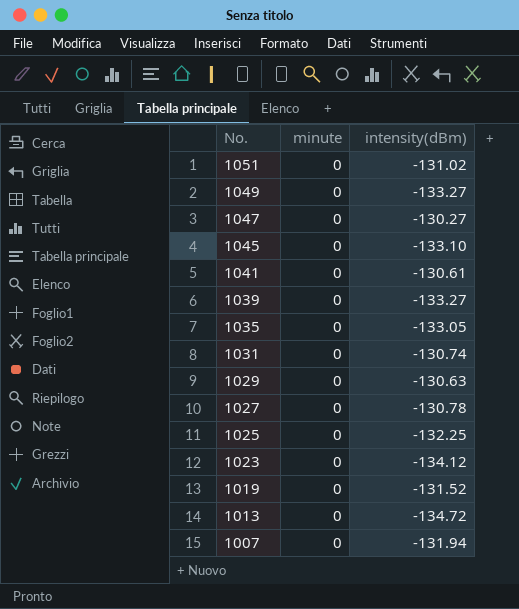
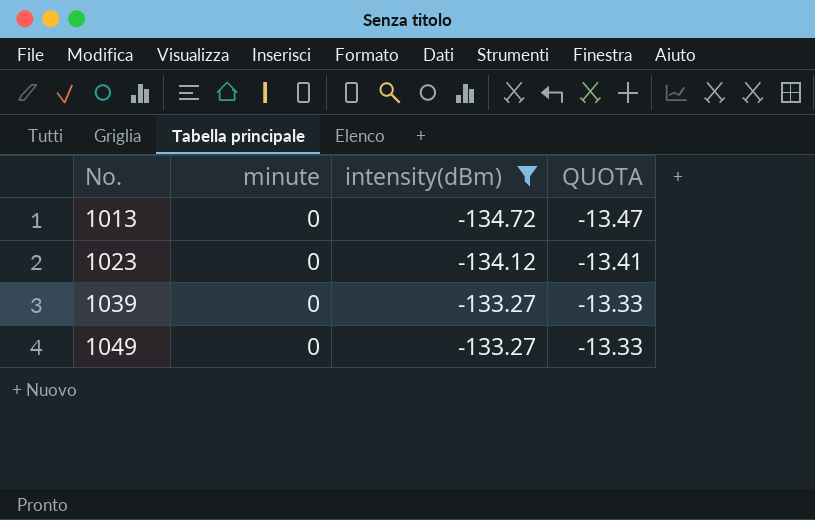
filter: none -> intensity(dBm) <= -133.27
row order: No. descending -> No. ascending
column QUOTA | formula: none -> [intensity(dBm)] * 0.1

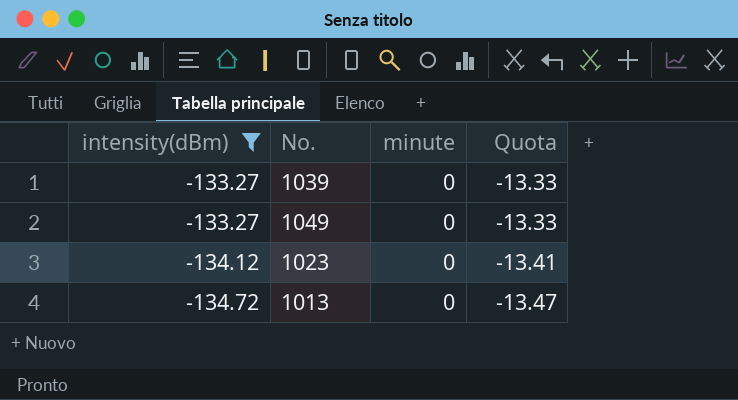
row order: No. ascending -> intensity(dBm) descending
column intensity(dBm) | position: 3 -> 1
column name: QUOTA -> Quota

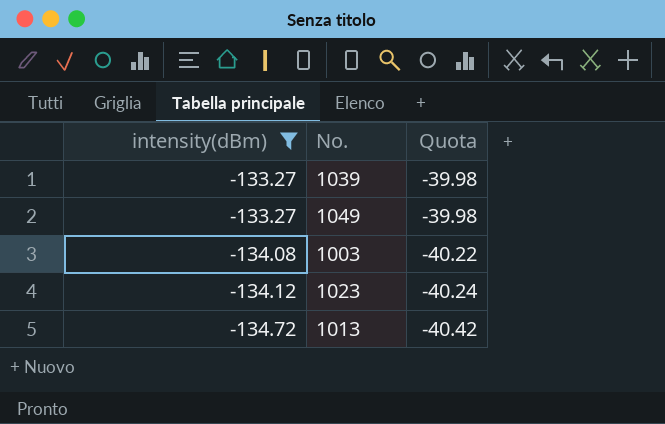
column minute | position: 3 -> none
column Quota | formula: [intensity(dBm)] * 0.1 -> [intensity(dBm)] * 0.3
row 1003: none -> -134.08 | -40.22

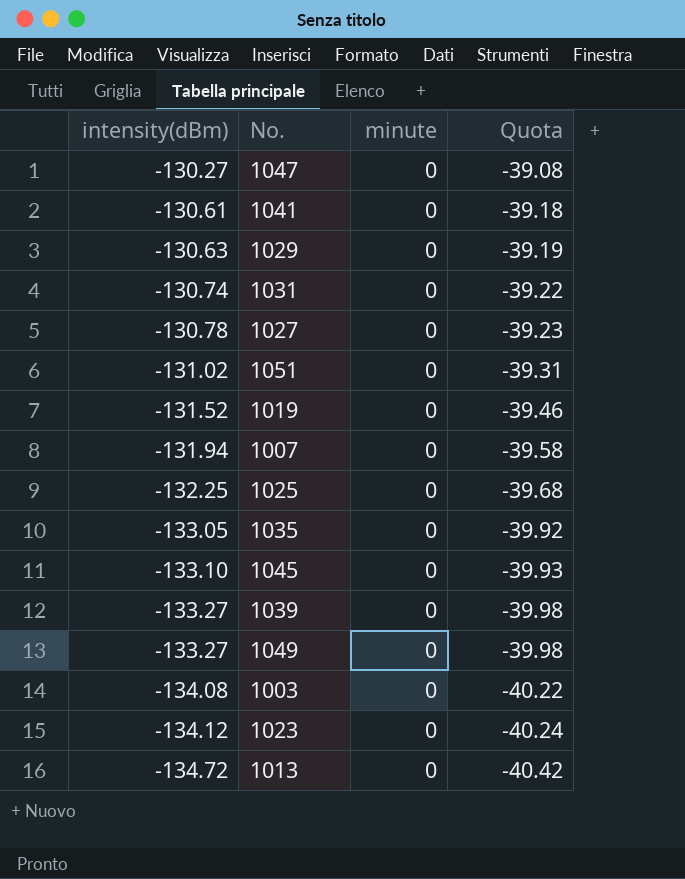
filter: intensity(dBm) <= -133.27 -> none
column minute | position: none -> 3

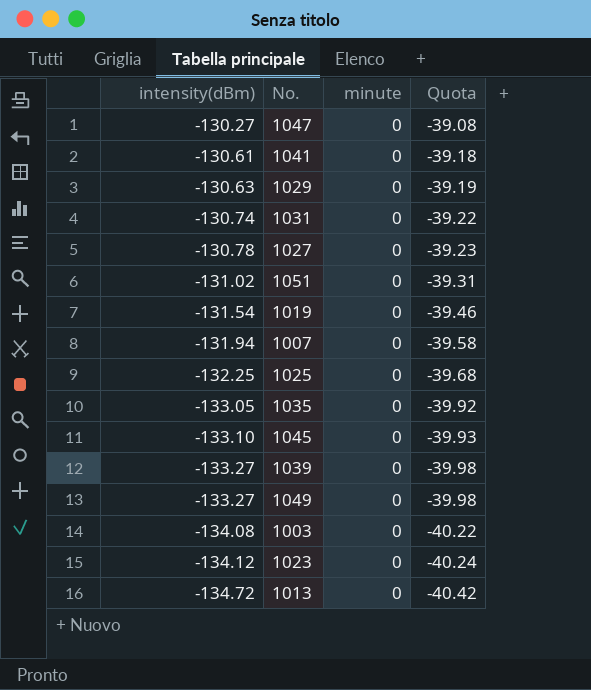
1019 | intensity(dBm): -131.52 -> -131.54

